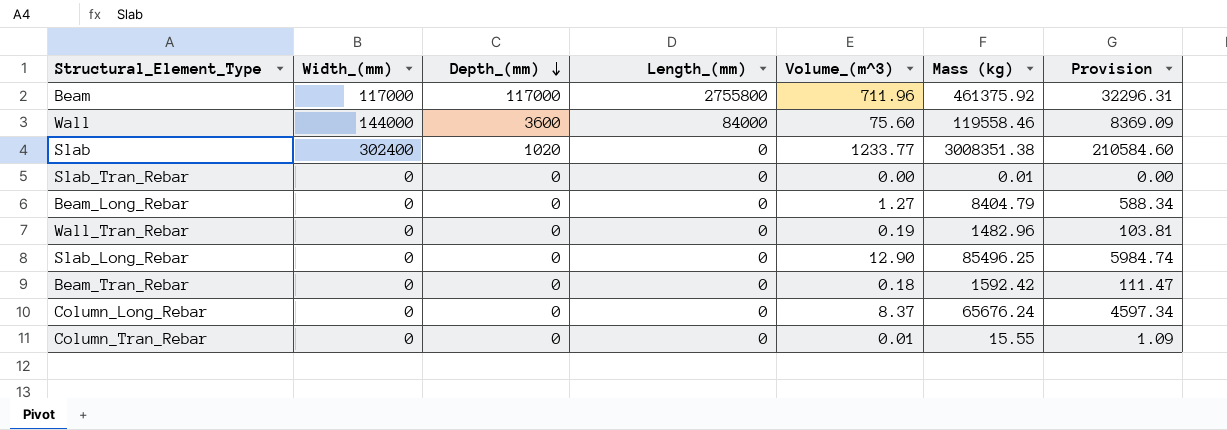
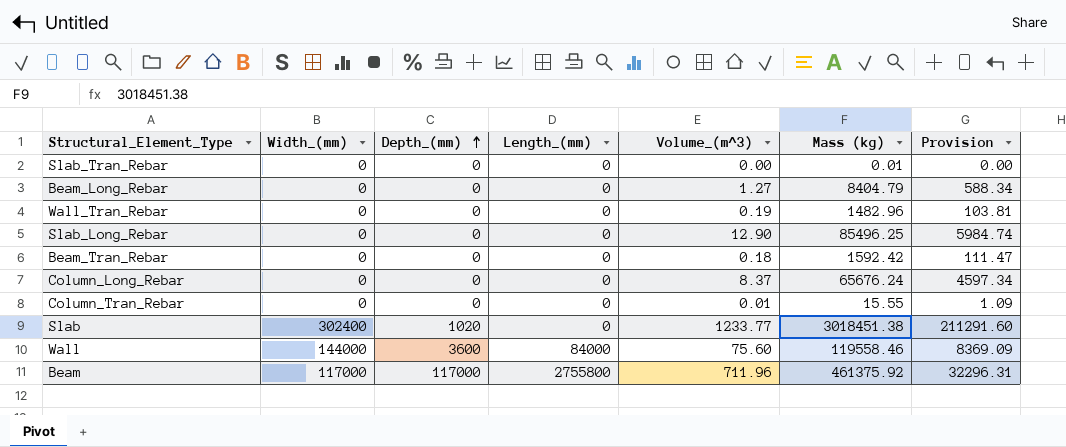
row order: Depth_(mm) descending -> Depth_(mm) ascending
Slab | Mass (kg): 3008351.38 -> 3018451.38
Slab | Provision: 210584.60 -> 211291.60

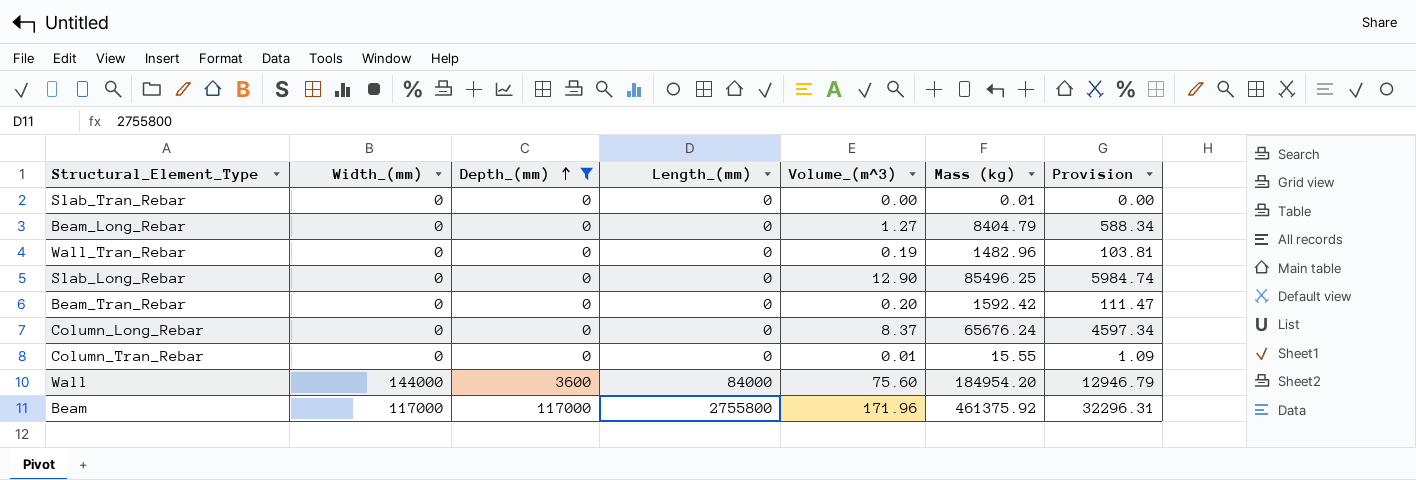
filter: none -> Depth_(mm) != 1020
Beam_Tran_Rebar | Volume_(m^3): 0.18 -> 0.20
Wall | Mass (kg): 119558.46 -> 184954.20
Wall | Provision: 8369.09 -> 12946.79
Beam | Volume_(m^3): 711.96 -> 171.96

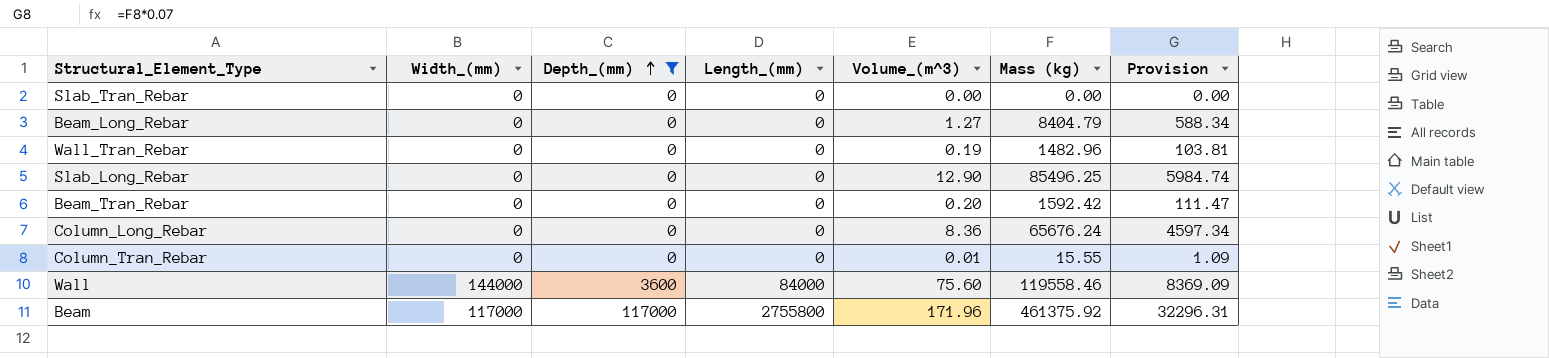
Slab_Tran_Rebar | Mass (kg): 0.01 -> 0.00
Column_Long_Rebar | Volume_(m^3): 8.37 -> 8.36
Wall | Mass (kg): 184954.20 -> 119558.46
Wall | Provision: 12946.79 -> 8369.09

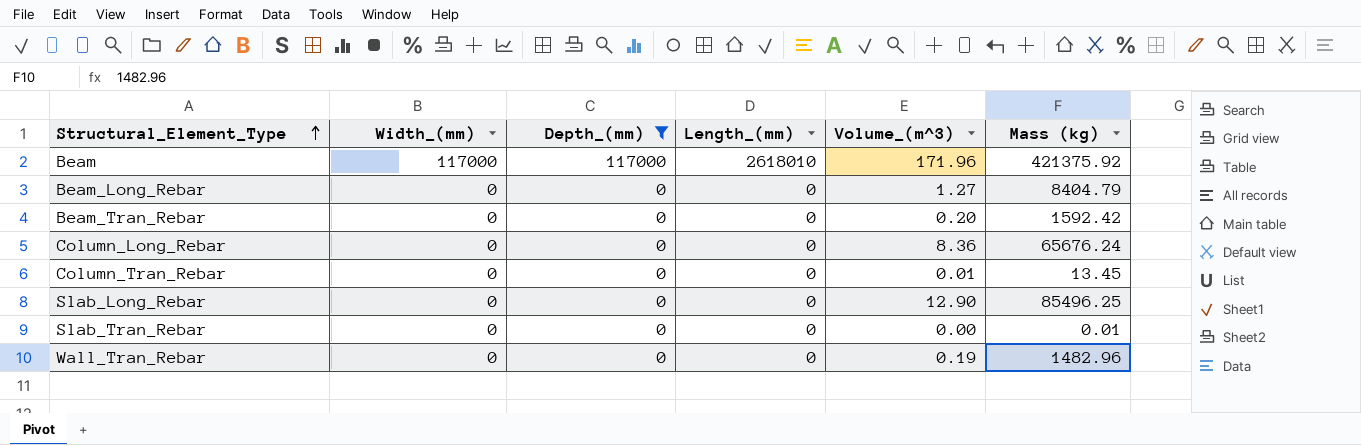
row order: Depth_(mm) ascending -> Structural_Element_Type ascending
column Provision | formula: [Mass (kg)] * 0.07 -> none
row Wall: 144000 | 3600 | 84000 | 75.60 | 119558.46 | 8369.09 -> none
Beam | Length_(mm): 2755800 -> 2618010
Beam | Mass (kg): 461375.92 -> 421375.92
Column_Tran_Rebar | Mass (kg): 15.55 -> 13.45
Slab_Tran_Rebar | Mass (kg): 0.00 -> 0.01

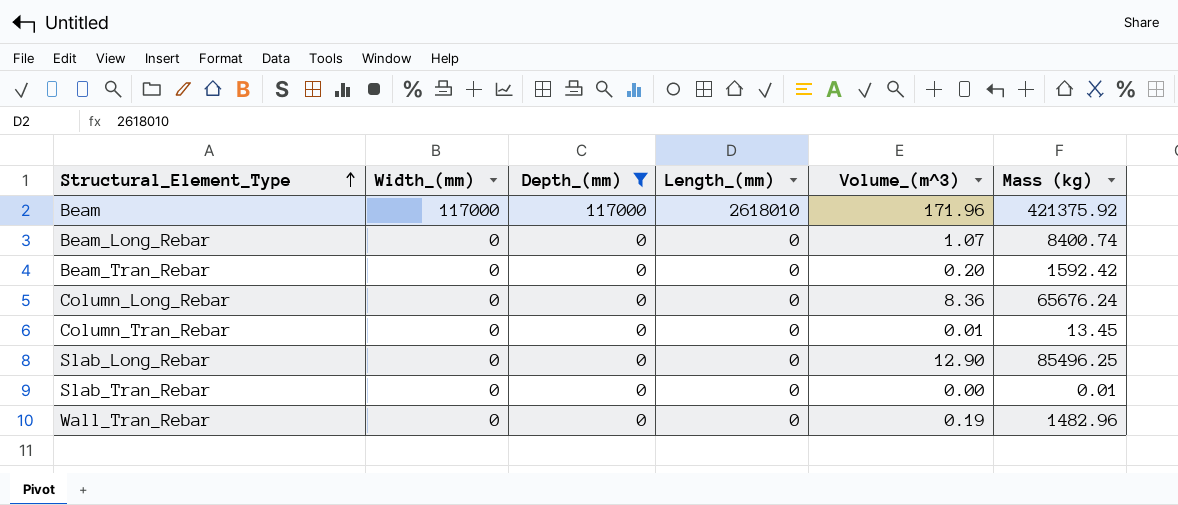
Beam_Long_Rebar | Volume_(m^3): 1.27 -> 1.07
Beam_Long_Rebar | Mass (kg): 8404.79 -> 8400.74

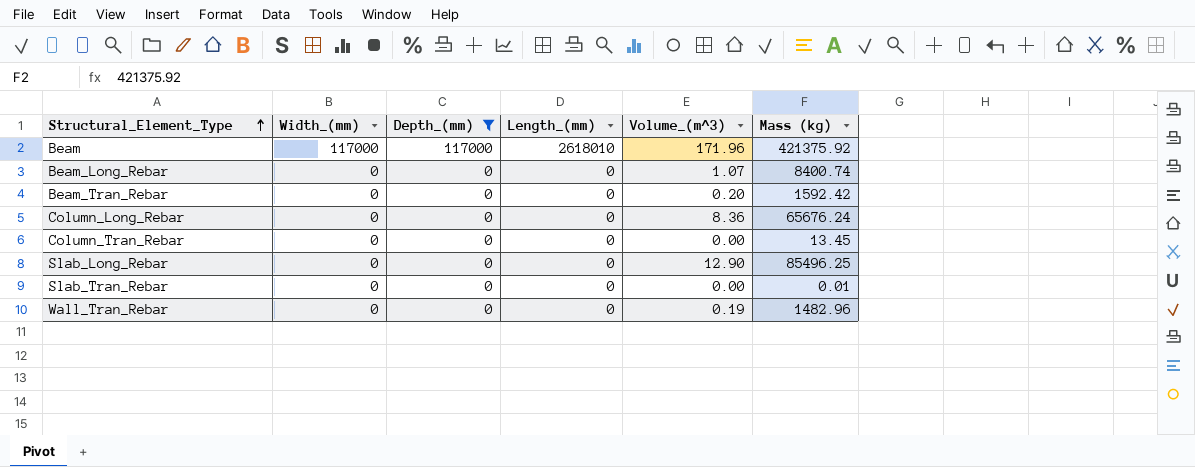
Column_Tran_Rebar | Volume_(m^3): 0.01 -> 0.00

